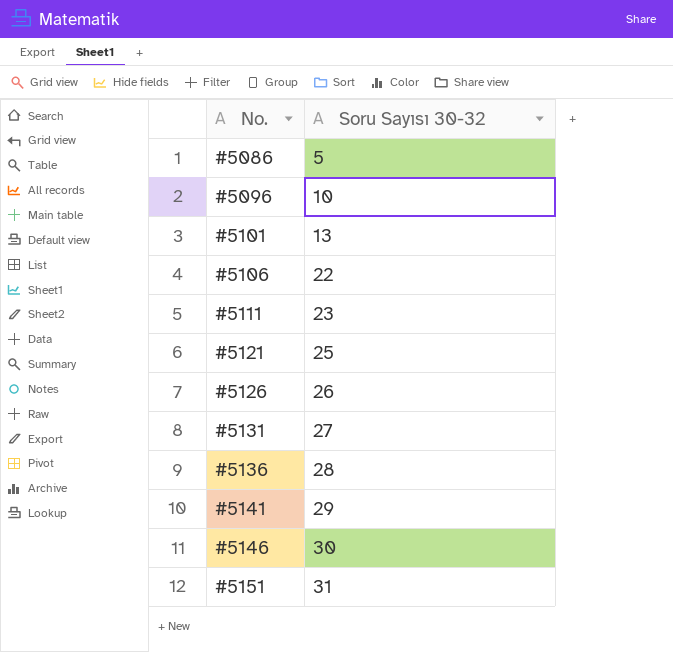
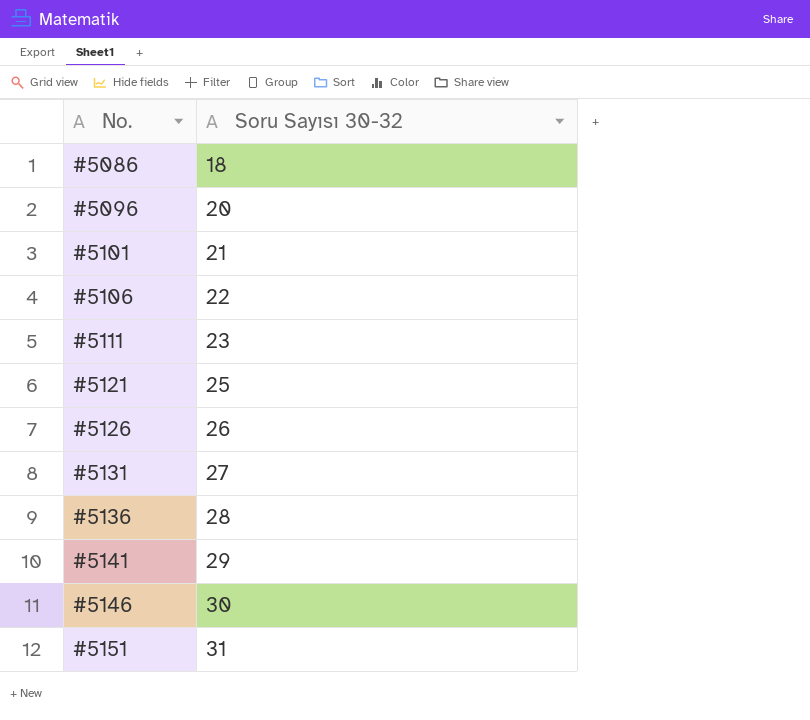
#5086 | Soru Sayısı 30-32: 5 -> 18
#5096 | Soru Sayısı 30-32: 10 -> 20
#5101 | Soru Sayısı 30-32: 13 -> 21

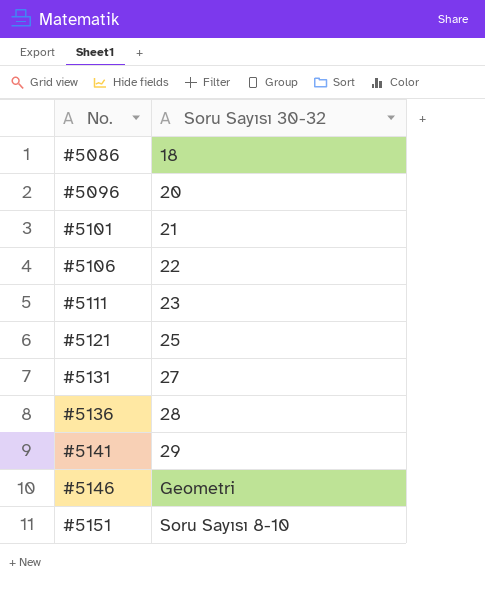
row #5126: 26 -> none
#5146 | Soru Sayısı 30-32: 30 -> Geometri
#5151 | Soru Sayısı 30-32: 31 -> Soru Sayısı 8-10

